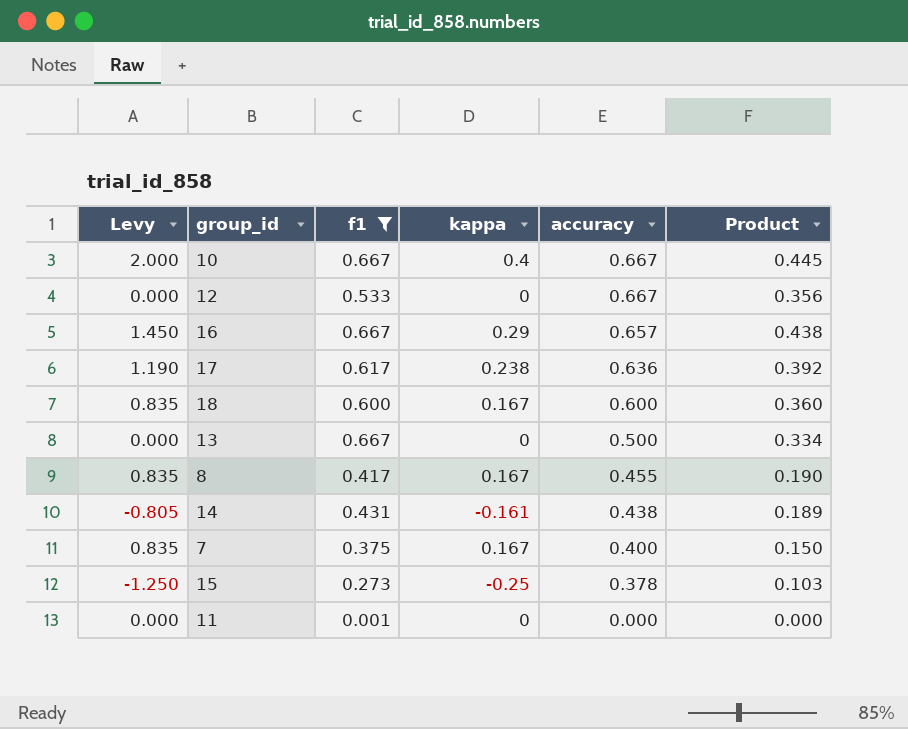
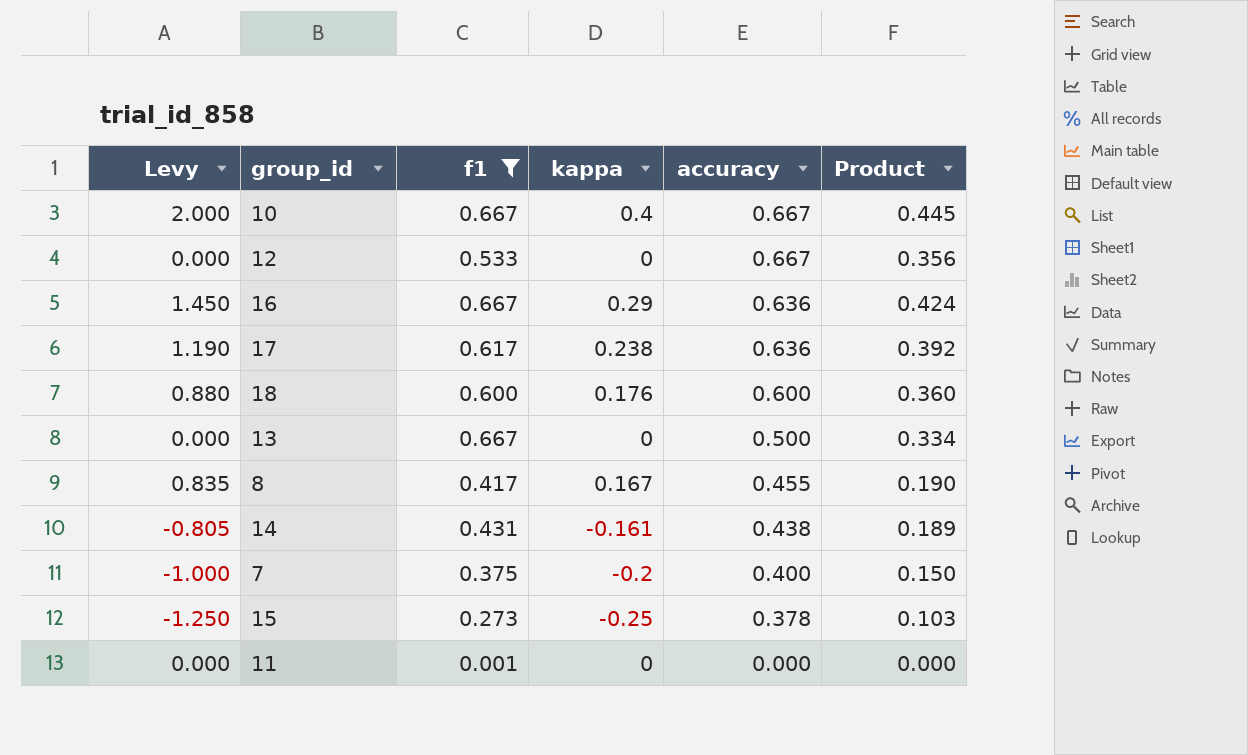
16 | accuracy: 0.657 -> 0.636
16 | Product: 0.438 -> 0.424
18 | Levy: 0.835 -> 0.880
18 | kappa: 0.167 -> 0.176
7 | Levy: 0.835 -> -1.000
7 | kappa: 0.167 -> -0.2

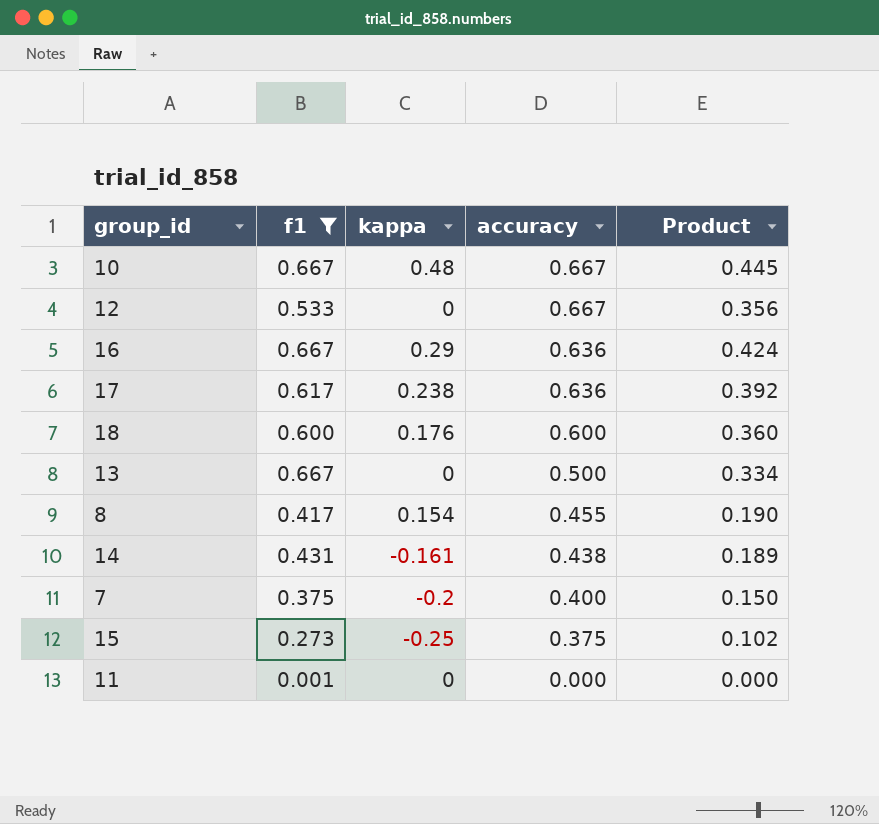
column Levy | formula: [kappa] * 5 -> none
10 | kappa: 0.4 -> 0.48
8 | kappa: 0.167 -> 0.154
15 | accuracy: 0.378 -> 0.375
15 | Product: 0.103 -> 0.102

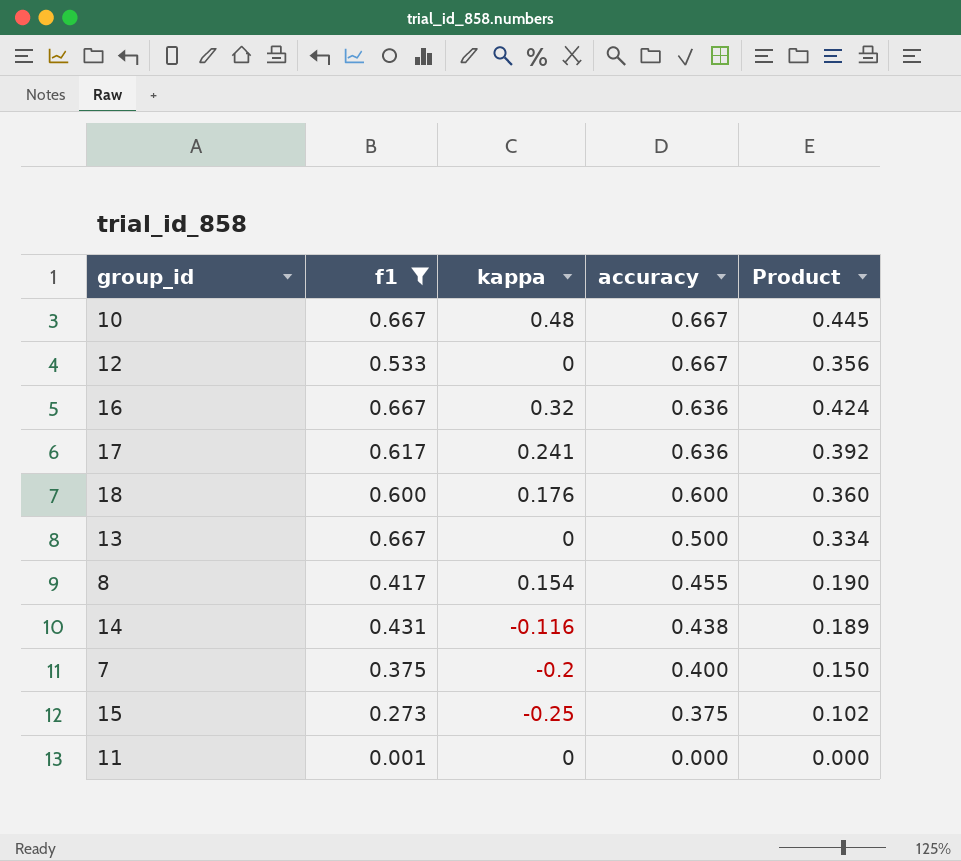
16 | kappa: 0.29 -> 0.32
17 | kappa: 0.238 -> 0.241
14 | kappa: -0.161 -> -0.116

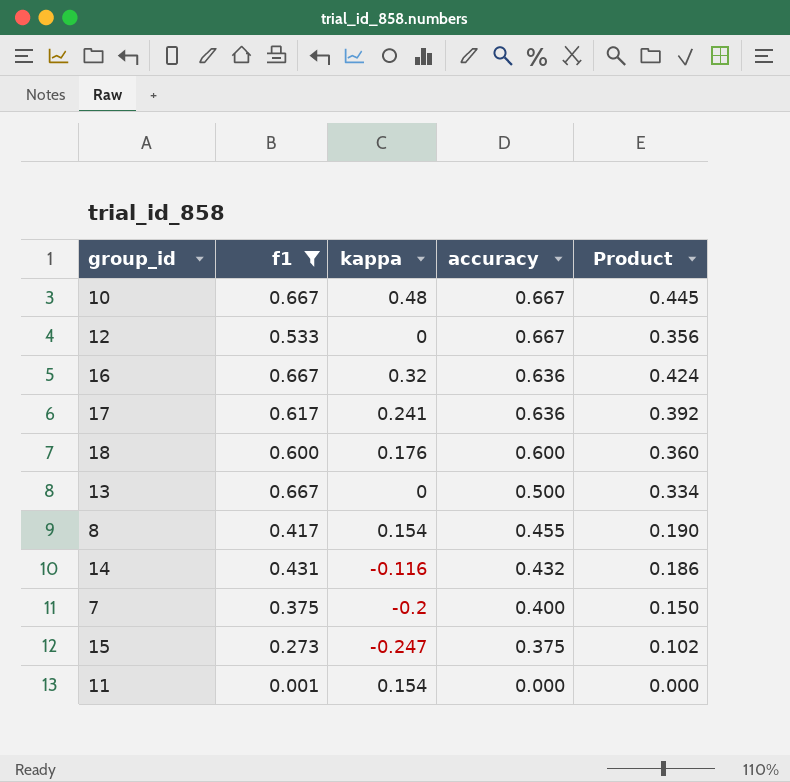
14 | accuracy: 0.438 -> 0.432
14 | Product: 0.189 -> 0.186
15 | kappa: -0.25 -> -0.247
11 | kappa: 0 -> 0.154

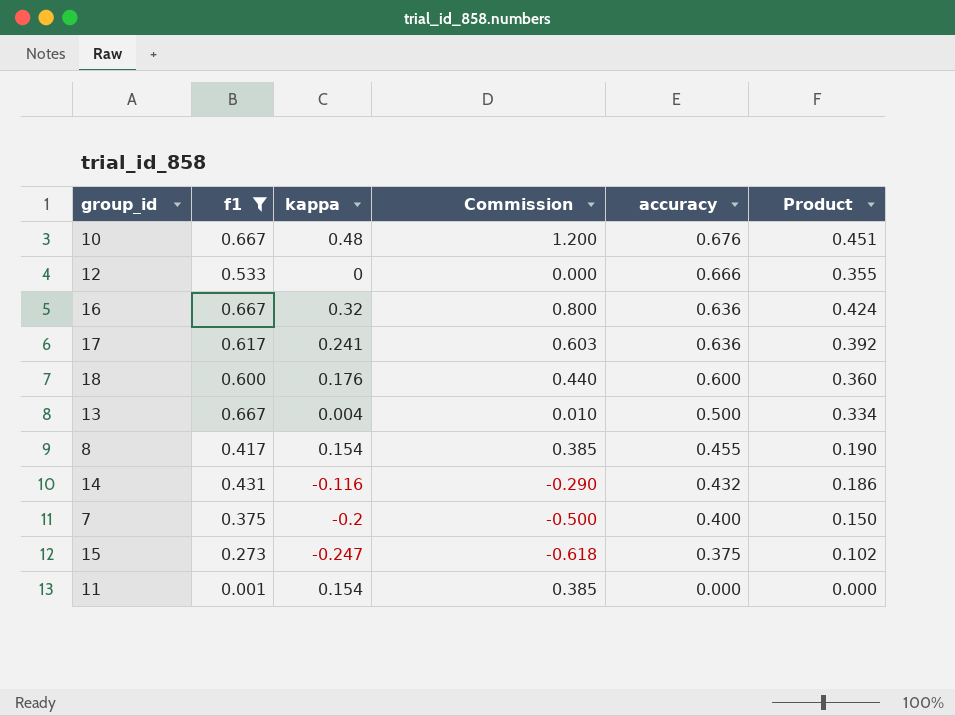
column Commission | formula: none -> [kappa] * 2.5
10 | accuracy: 0.667 -> 0.676
10 | Product: 0.445 -> 0.451
12 | accuracy: 0.667 -> 0.666
12 | Product: 0.356 -> 0.355
13 | kappa: 0 -> 0.004

